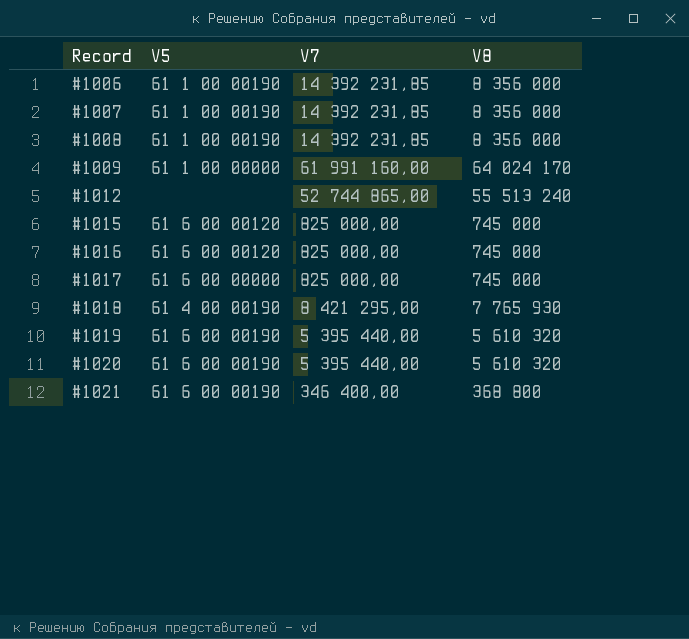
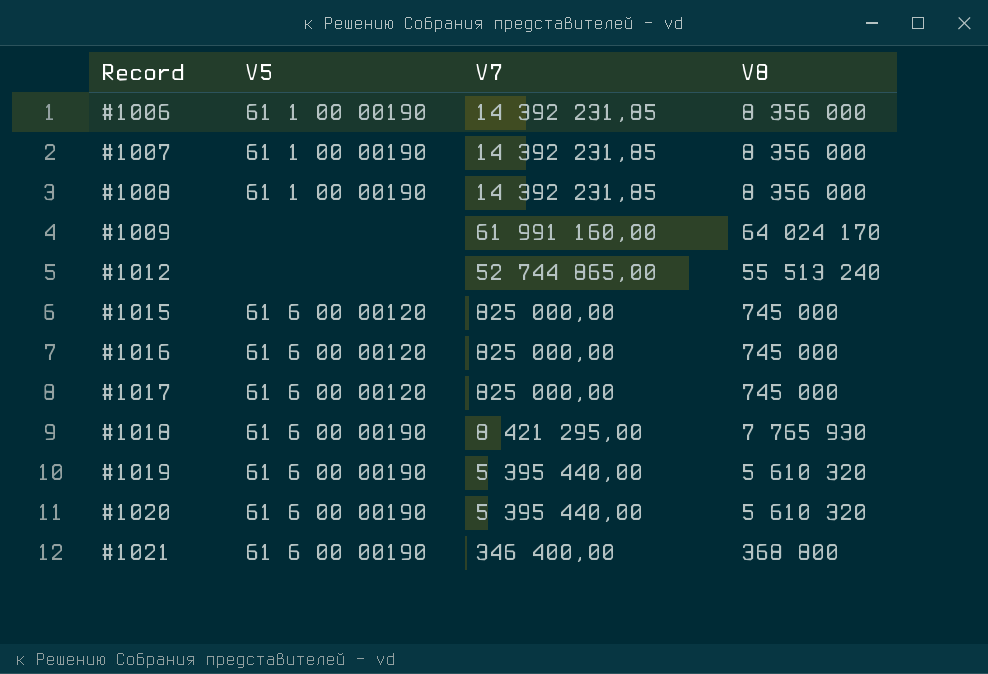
#1009 | V5: 61 1 00 00000 -> none
#1017 | V5: 61 6 00 00000 -> 61 6 00 00120
#1018 | V5: 61 4 00 00190 -> 61 6 00 00190

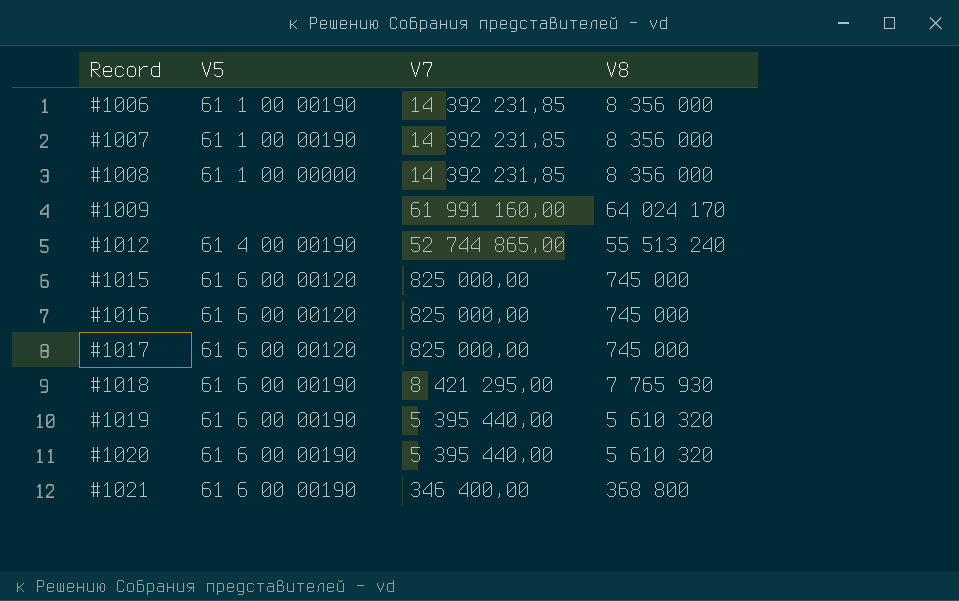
#1008 | V5: 61 1 00 00190 -> 61 1 00 00000
#1012 | V5: none -> 61 4 00 00190

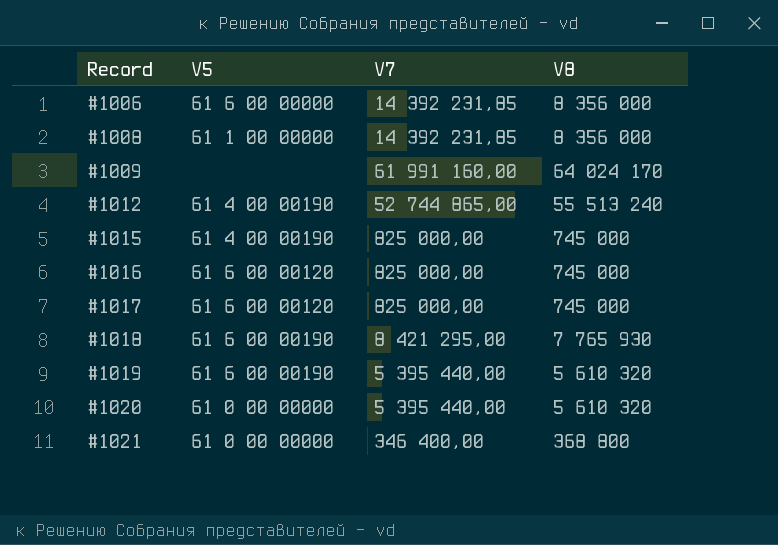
row #1007: 61 1 00 00190 | 14 392 231,85 | 8 356 000 -> none
#1006 | V5: 61 1 00 00190 -> 61 6 00 00000
#1015 | V5: 61 6 00 00120 -> 61 4 00 00190
#1020 | V5: 61 6 00 00190 -> 61 0 00 00000
#1021 | V5: 61 6 00 00190 -> 61 0 00 00000

